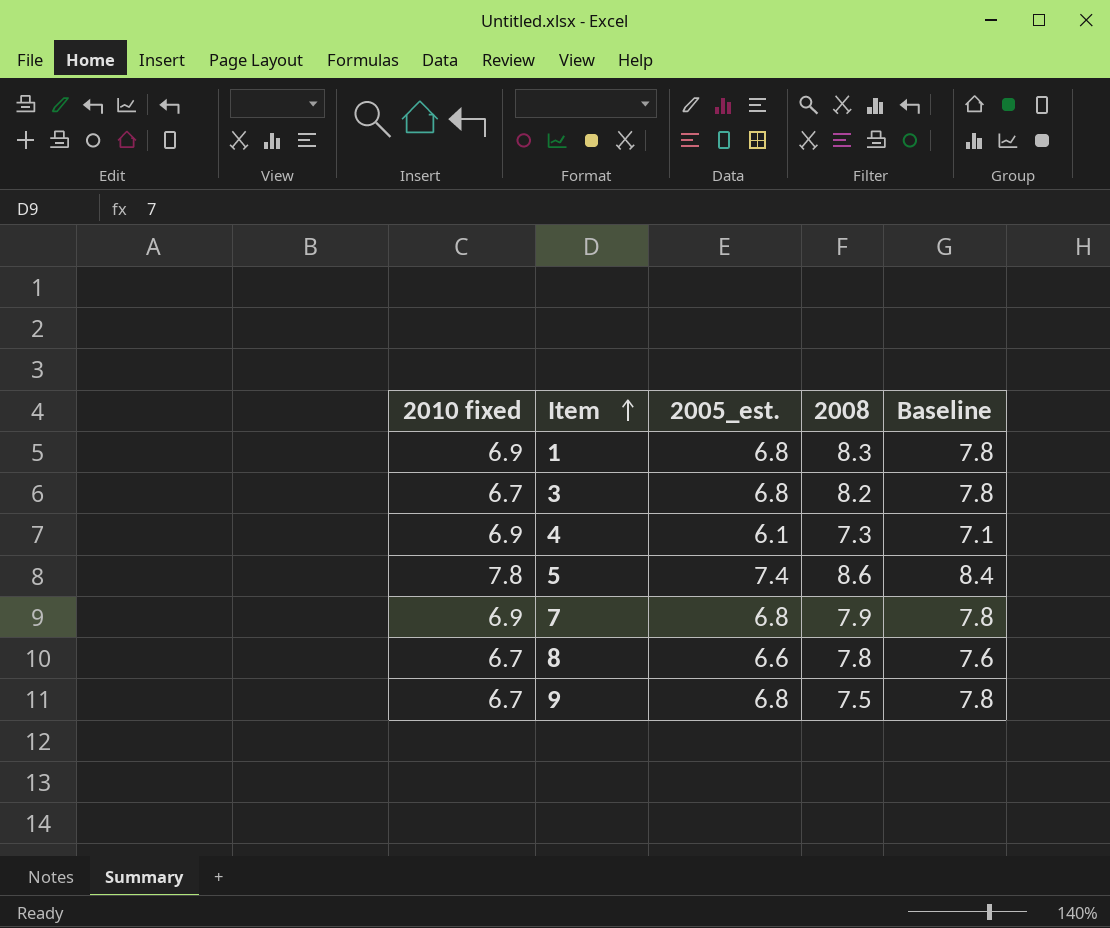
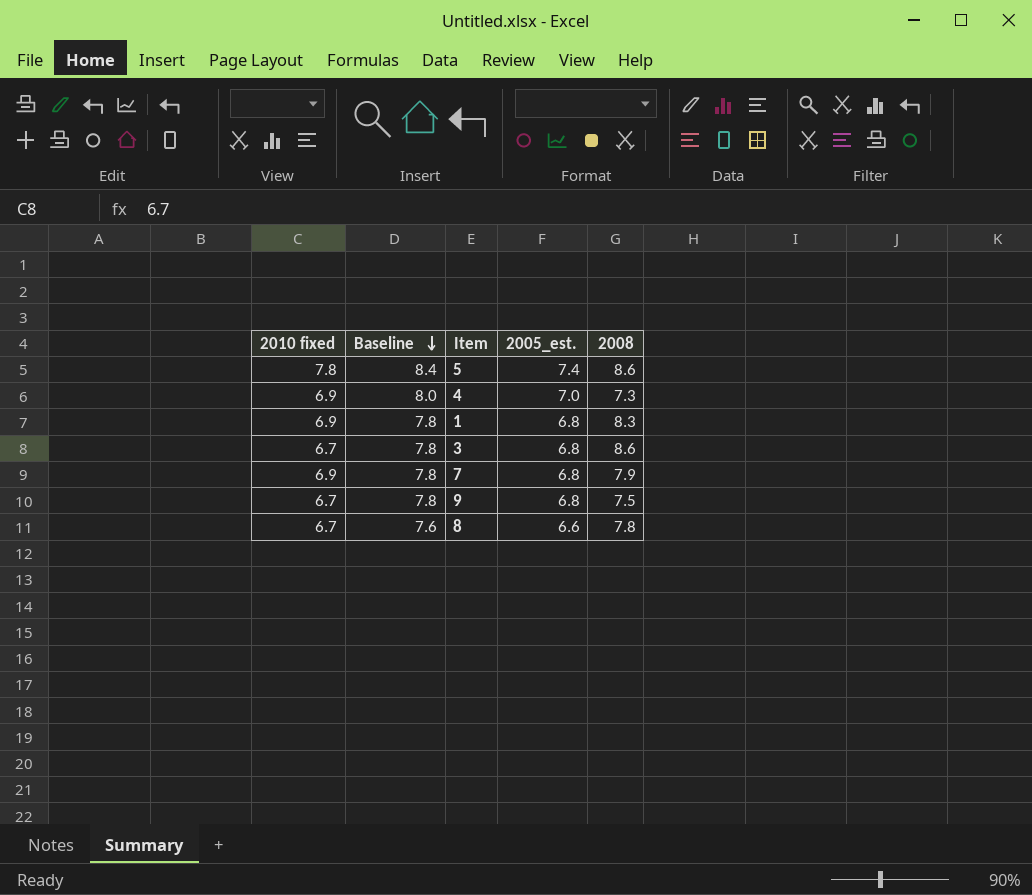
row order: Item ascending -> Baseline descending
column Baseline | position: 5 -> 2
4 | Baseline: 7.1 -> 8.0
4 | 2005_est.: 6.1 -> 7.0
3 | 2008: 8.2 -> 8.6

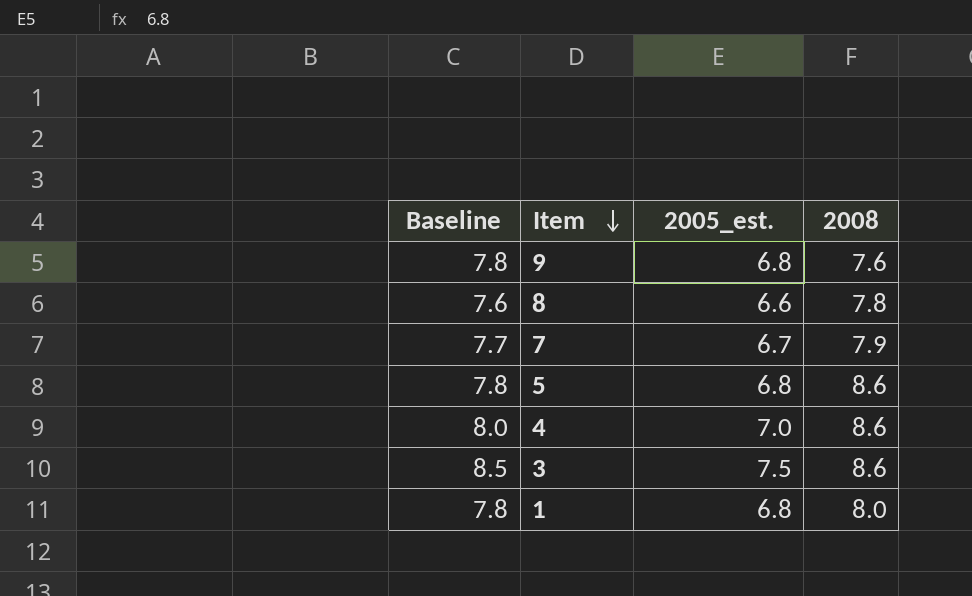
row order: Baseline descending -> Item descending
column 2010 fixed | position: 1 -> none
9 | 2008: 7.5 -> 7.6
7 | Baseline: 7.8 -> 7.7
7 | 2005_est.: 6.8 -> 6.7
5 | Baseline: 8.4 -> 7.8
5 | 2005_est.: 7.4 -> 6.8
4 | 2008: 7.3 -> 8.6
3 | Baseline: 7.8 -> 8.5
3 | 2005_est.: 6.8 -> 7.5
1 | 2008: 8.3 -> 8.0

